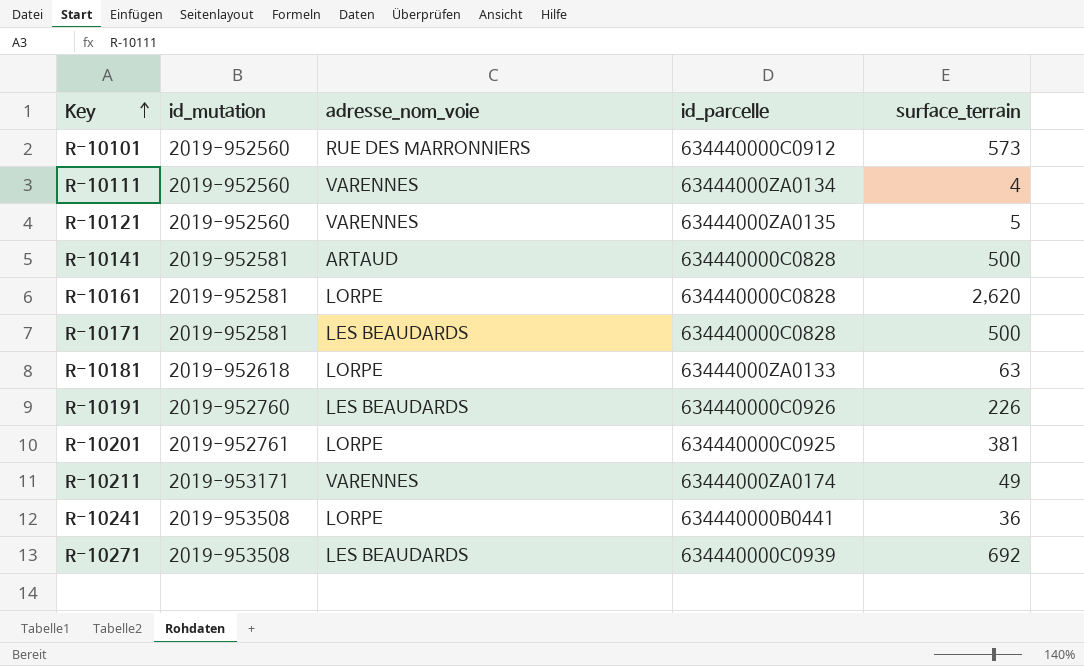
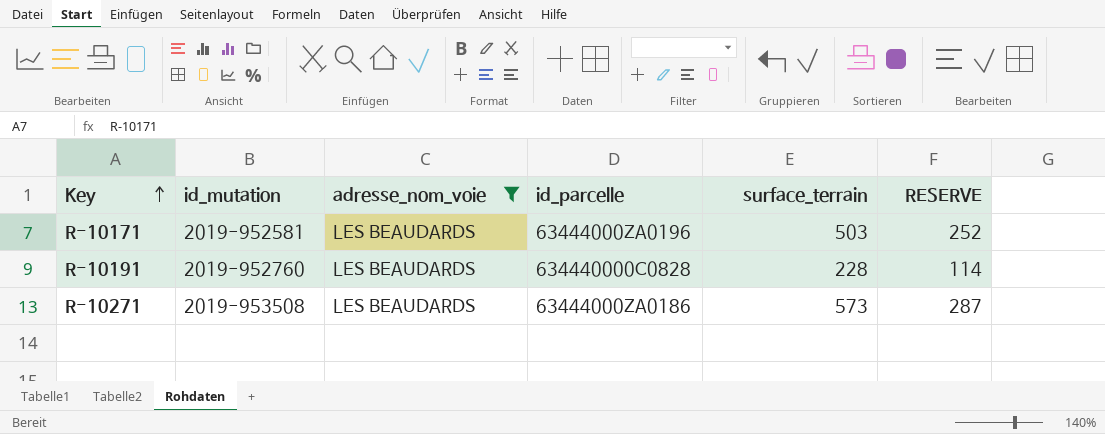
filter: none -> adresse_nom_voie = LES BEAUDARDS
column RESERVE | formula: none -> [surface_terrain] * 0.5
R-10171 | id_parcelle: 634440000C0828 -> 63444000ZA0196
R-10171 | surface_terrain: 500 -> 503
R-10191 | id_parcelle: 634440000C0926 -> 634440000C0828
R-10191 | surface_terrain: 226 -> 228
R-10271 | id_parcelle: 634440000C0939 -> 63444000ZA0186
R-10271 | surface_terrain: 692 -> 573

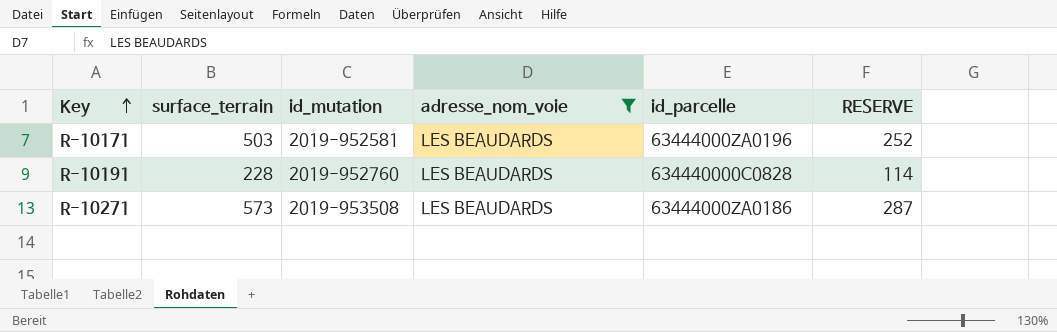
column surface_terrain | position: 5 -> 2

